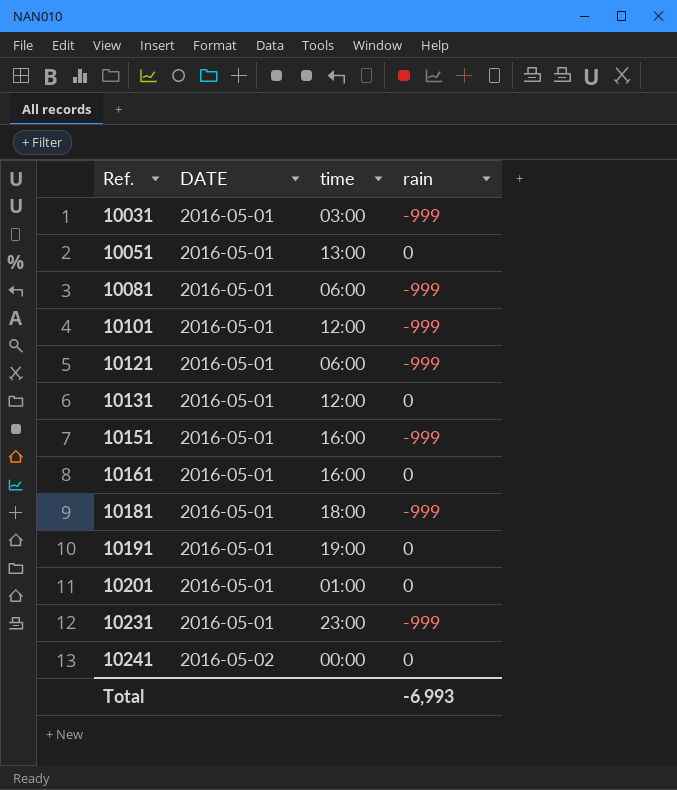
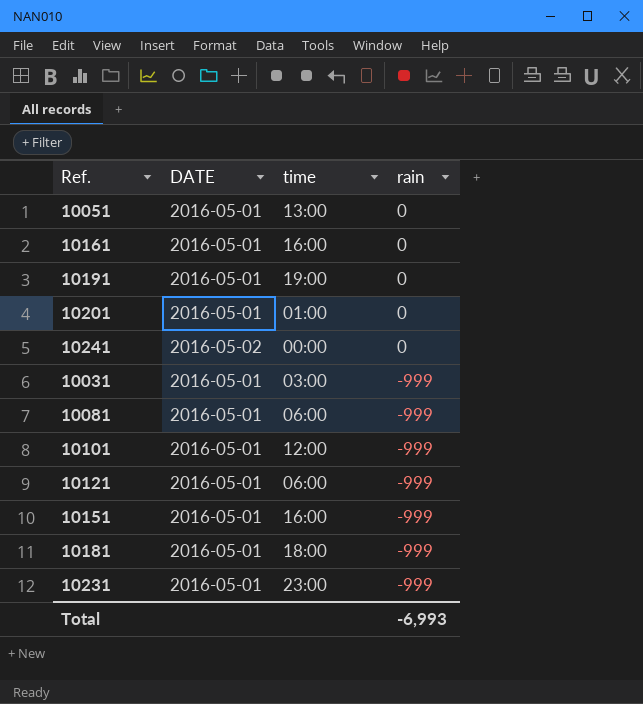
row order: Ref. ascending -> rain descending
row 10131: 2016-05-01 | 12:00 | 0 -> none

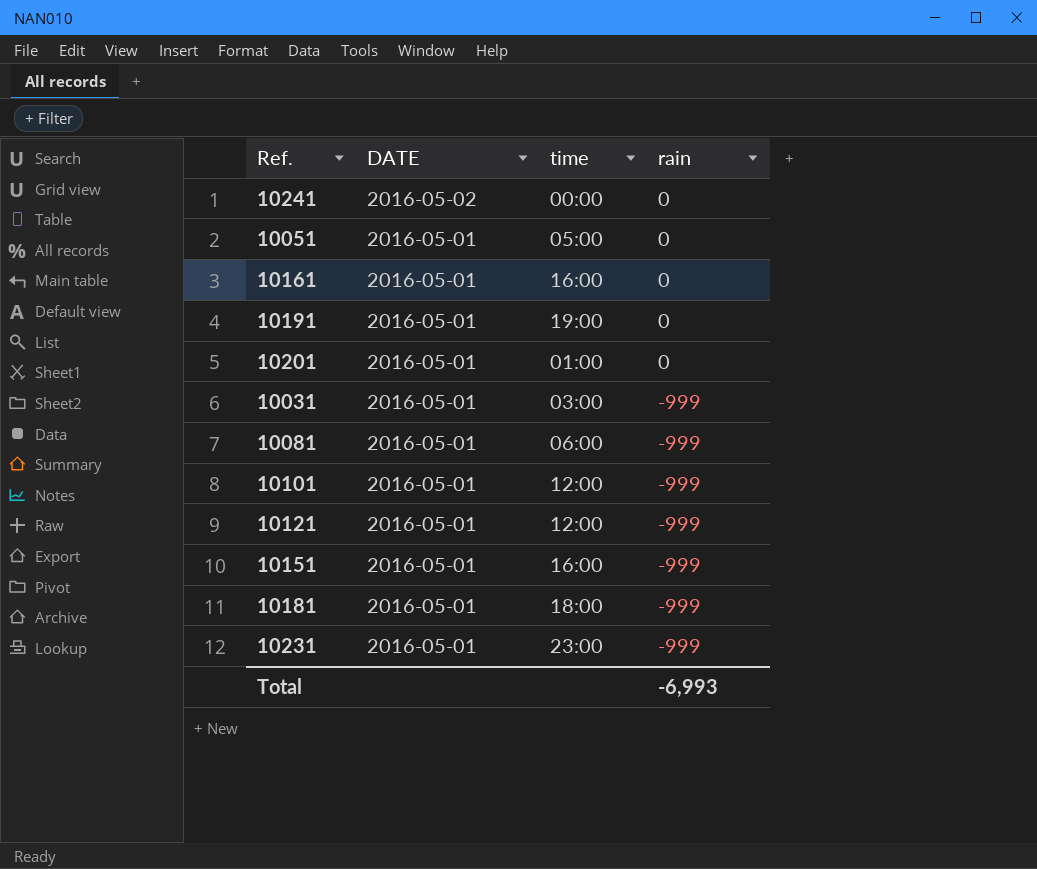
row order: rain descending -> DATE descending
10051 | time: 13:00 -> 05:00
10121 | time: 06:00 -> 12:00

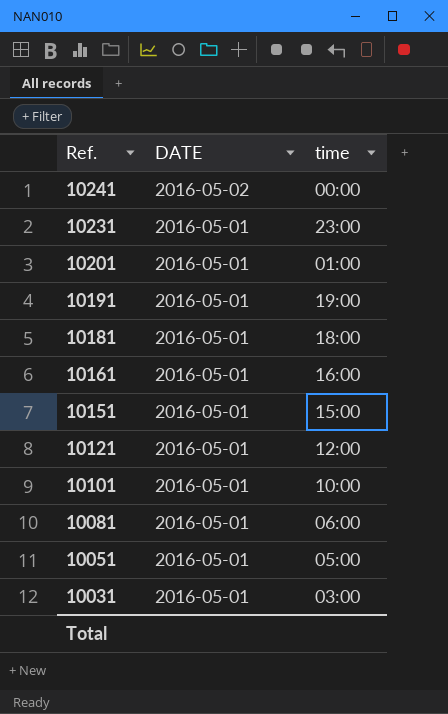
row order: DATE descending -> Ref. descending
column rain | position: 4 -> none
10151 | time: 16:00 -> 15:00
10101 | time: 12:00 -> 10:00

